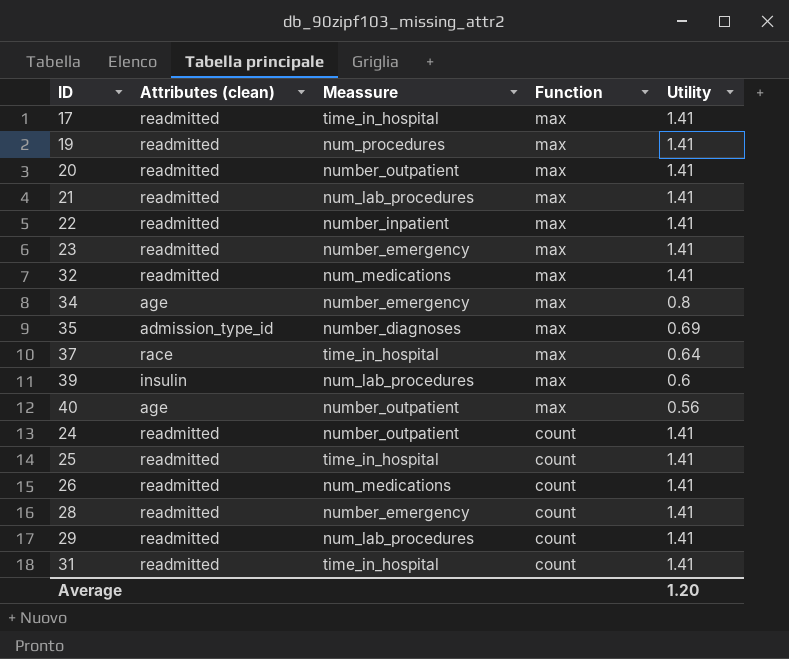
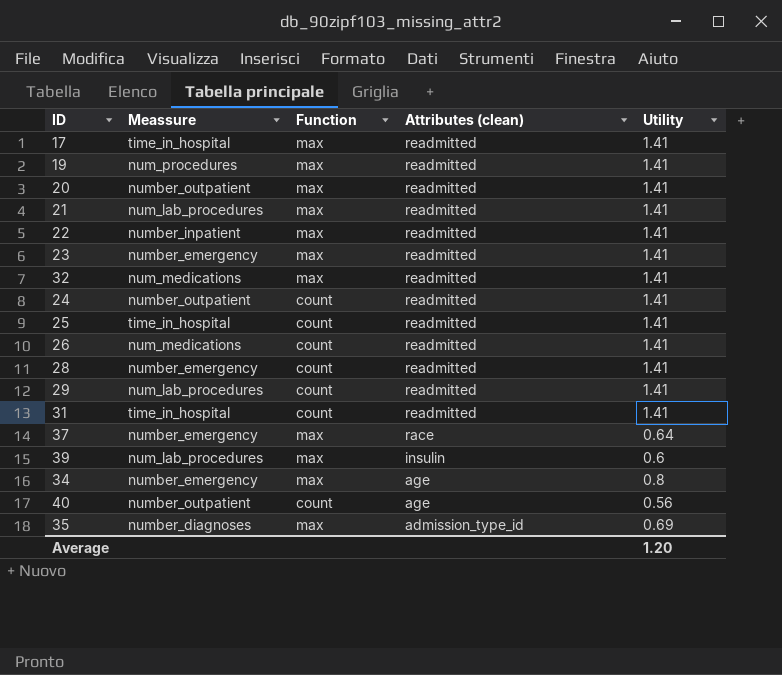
row order: Function descending -> Attributes (clean) descending
column Attributes (clean) | position: 2 -> 4
37 | Meassure: time_in_hospital -> number_emergency
40 | Function: max -> count

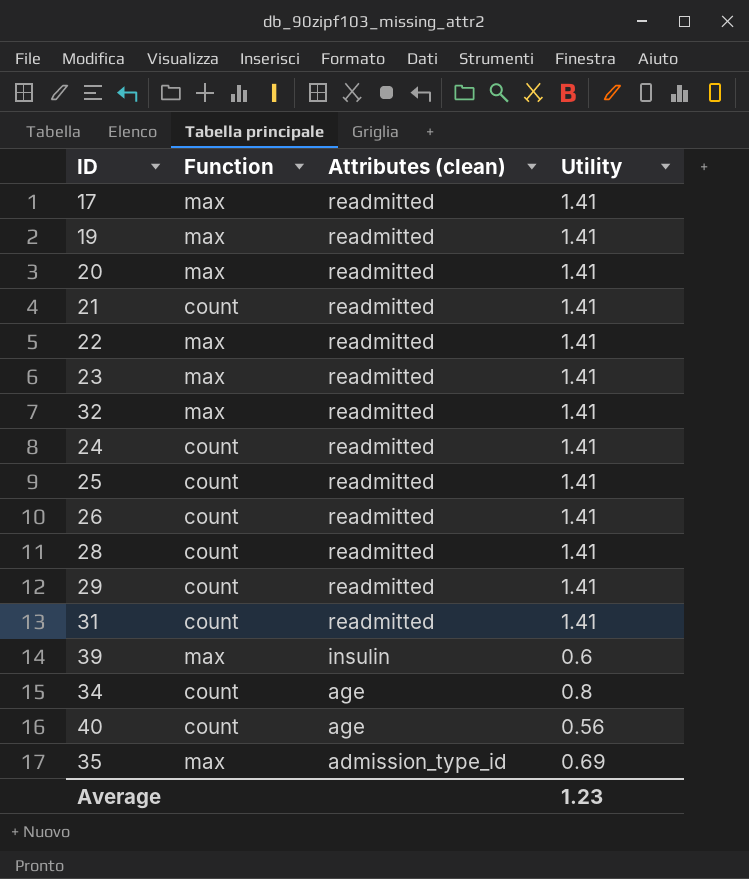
column Meassure | position: 2 -> none
row 37: number_emergency | max | race | 0.64 -> none
21 | Function: max -> count
34 | Function: max -> count
Average | Utility: 1.20 -> 1.23

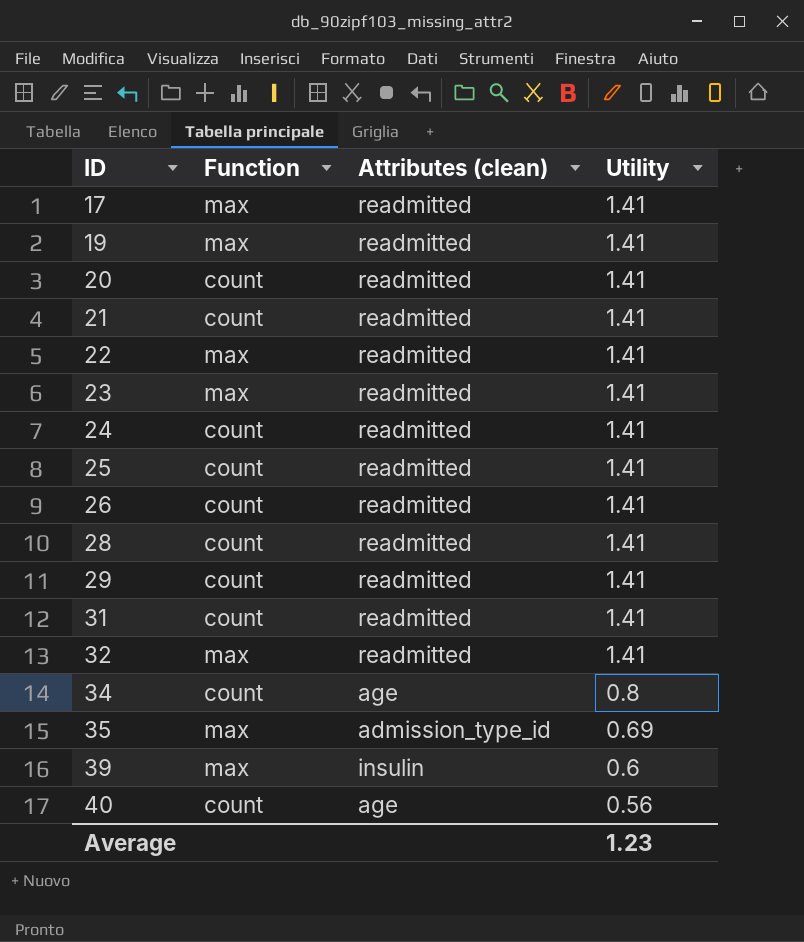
row order: Attributes (clean) descending -> ID ascending
20 | Function: max -> count

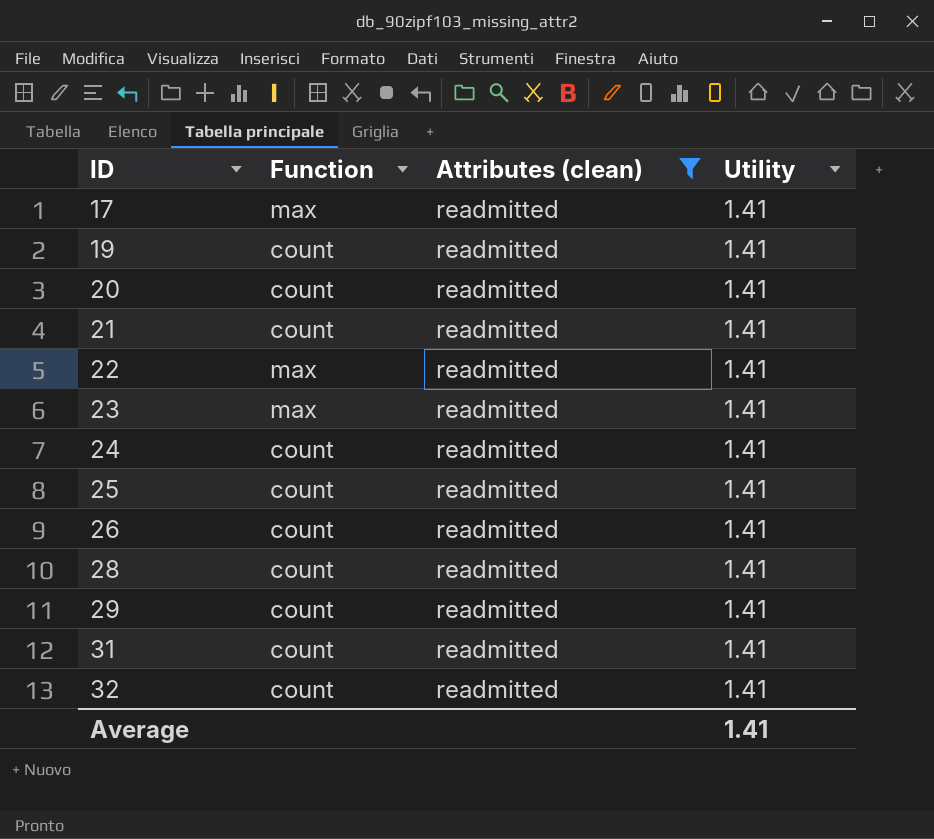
filter: none -> Attributes (clean) = readmitted
19 | Function: max -> count
32 | Function: max -> count
Average | Utility: 1.23 -> 1.41

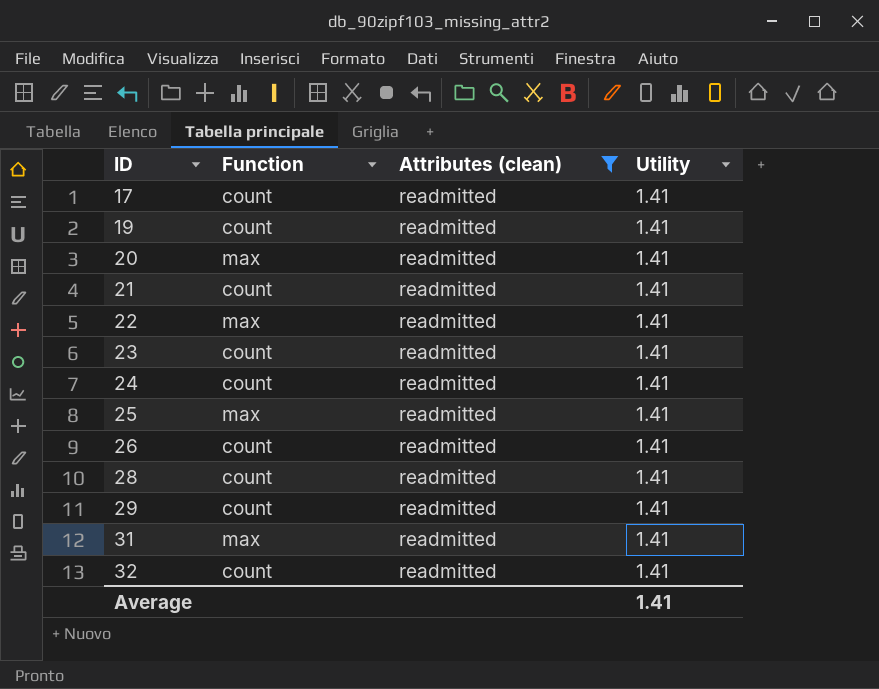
17 | Function: max -> count
20 | Function: count -> max
23 | Function: max -> count
25 | Function: count -> max
31 | Function: count -> max

